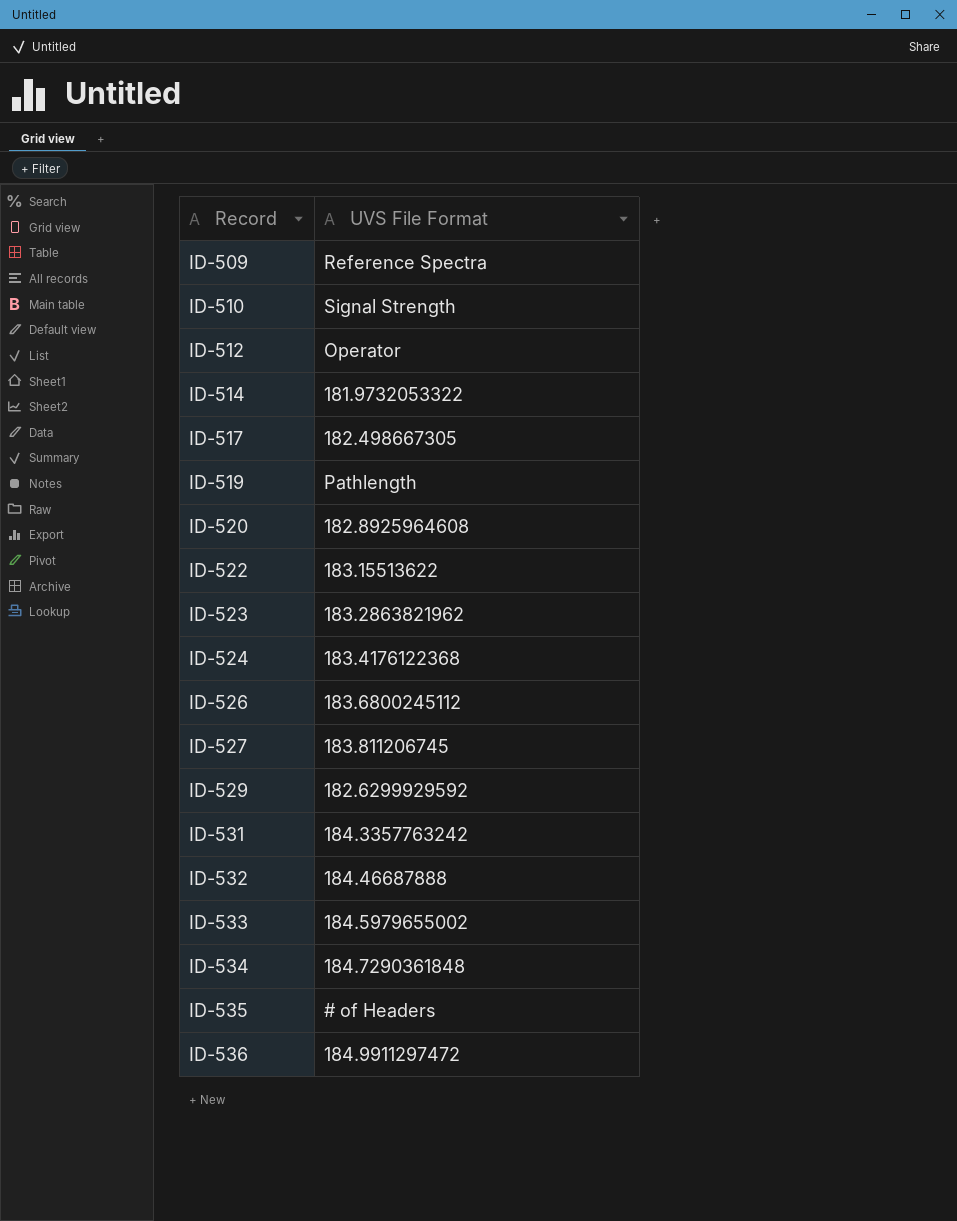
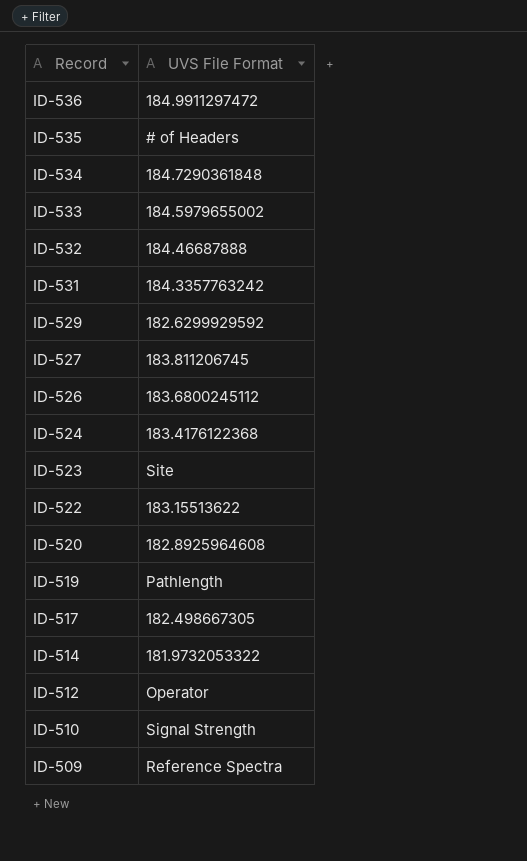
row order: Record ascending -> Record descending
ID-523 | UVS File Format: 183.2863821962 -> Site

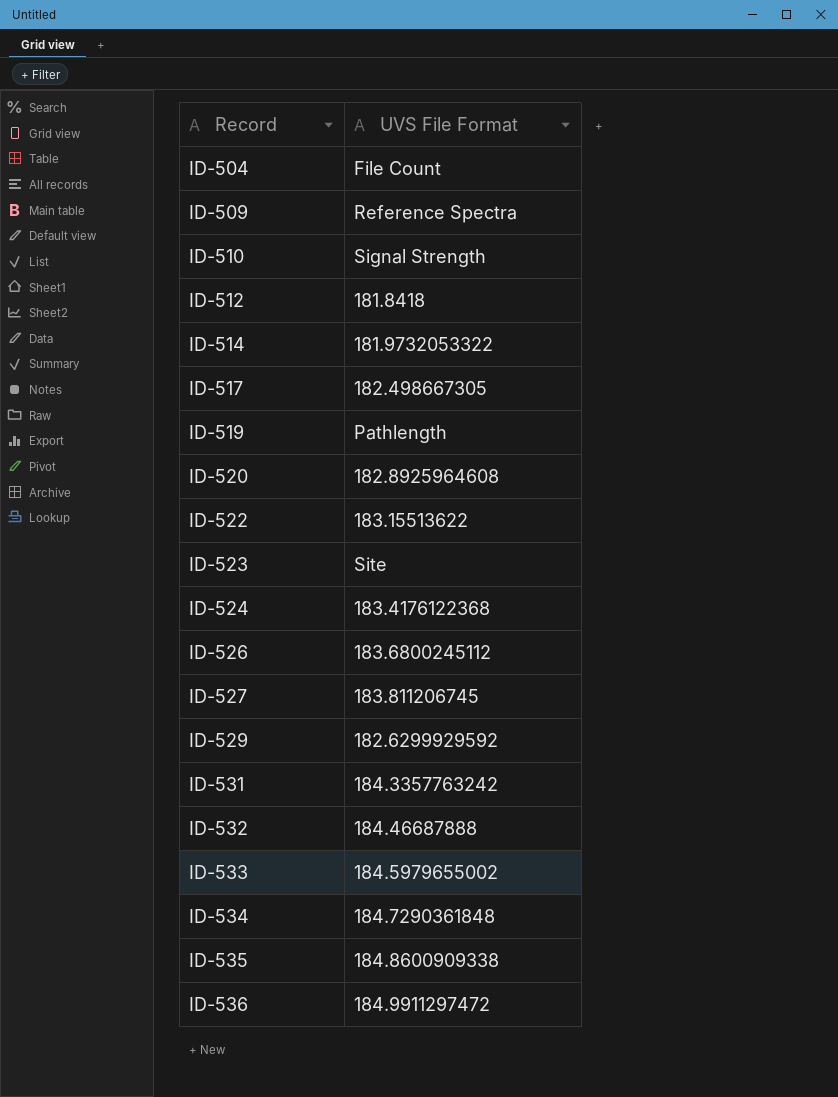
row order: Record descending -> Record ascending
row ID-504: none -> File Count
ID-512 | UVS File Format: Operator -> 181.8418
ID-535 | UVS File Format: # of Headers -> 184.8600909338

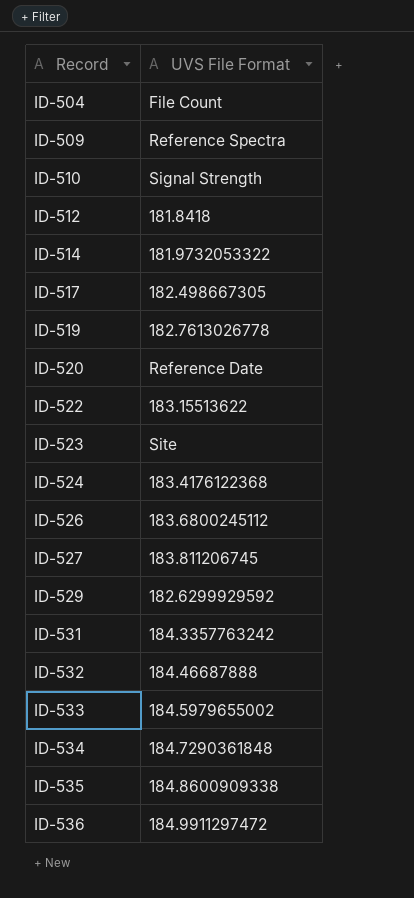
ID-519 | UVS File Format: Pathlength -> 182.7613026778
ID-520 | UVS File Format: 182.8925964608 -> Reference Date

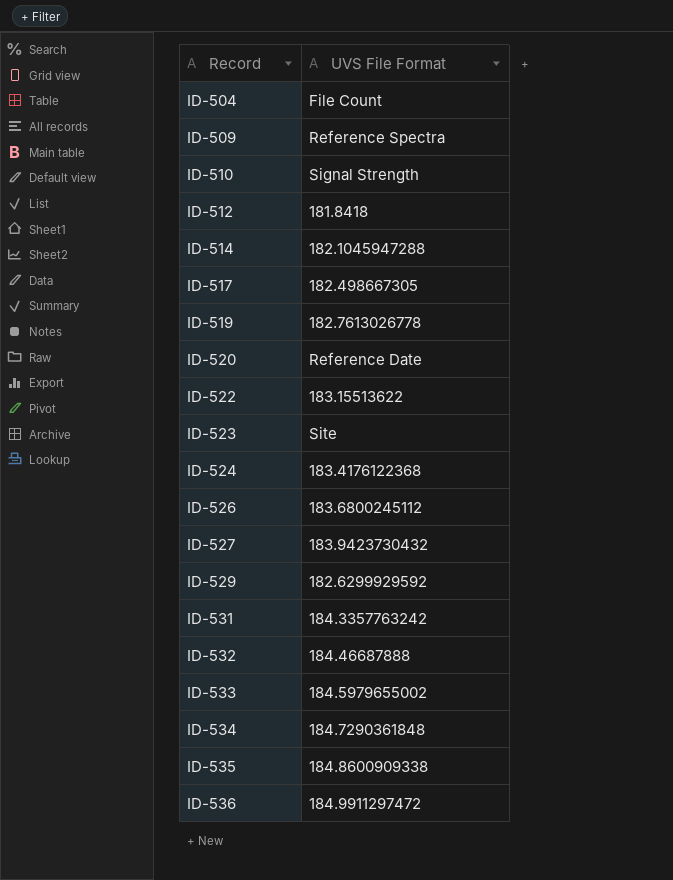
ID-514 | UVS File Format: 181.9732053322 -> 182.1045947288
ID-527 | UVS File Format: 183.811206745 -> 183.9423730432

